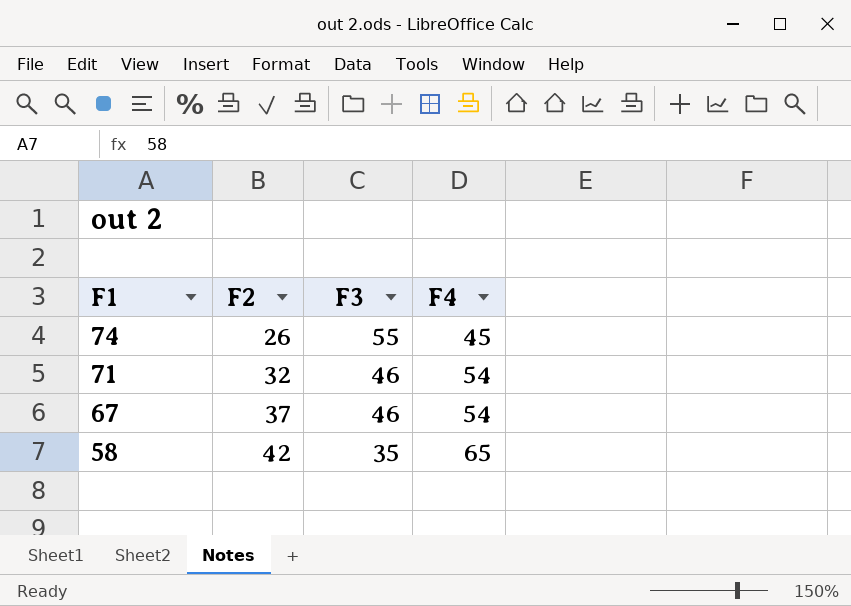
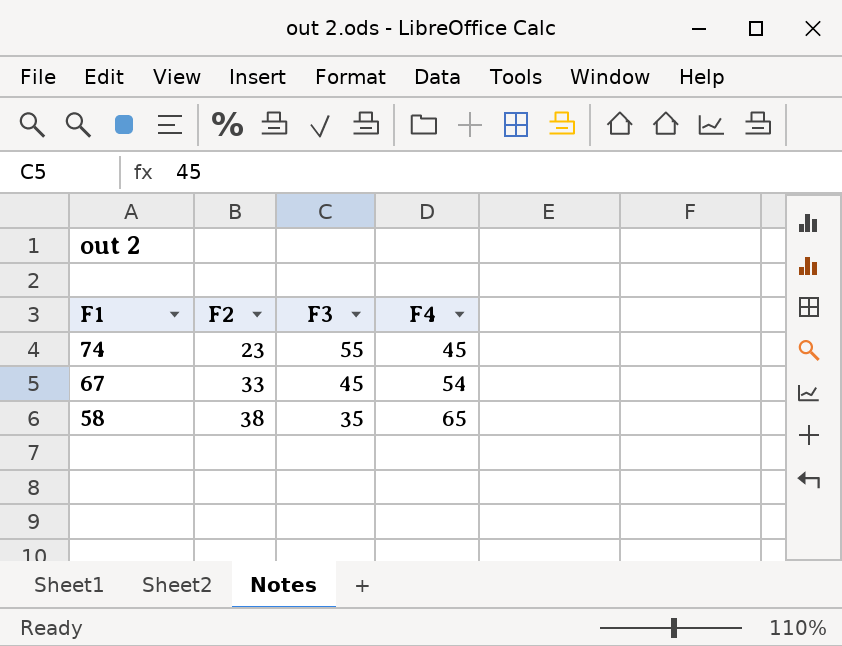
row 71: 32 | 46 | 54 -> none
74 | F2: 26 -> 23
67 | F2: 37 -> 33
67 | F3: 46 -> 45
58 | F2: 42 -> 38

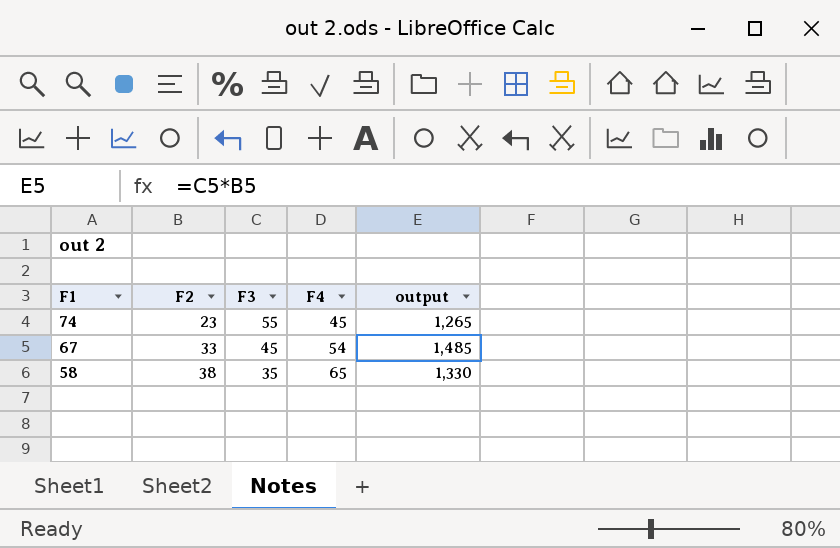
column output | formula: none -> [F2] * [F3]

